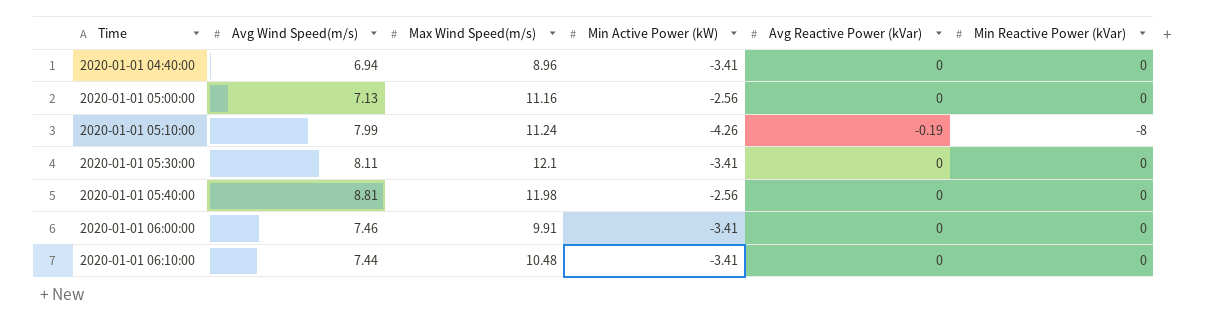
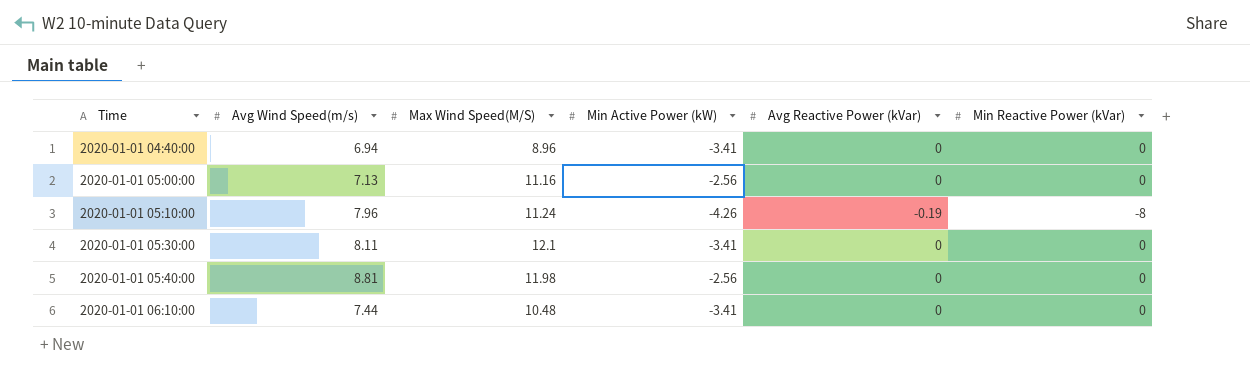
column name: Max Wind Speed(m/s) -> Max Wind Speed(M/S)
row 2020-01-01 06:00:00: 7.46 | 9.91 | -3.41 | 0 | 0 -> none
2020-01-01 05:10:00 | Avg Wind Speed(m/s): 7.99 -> 7.96

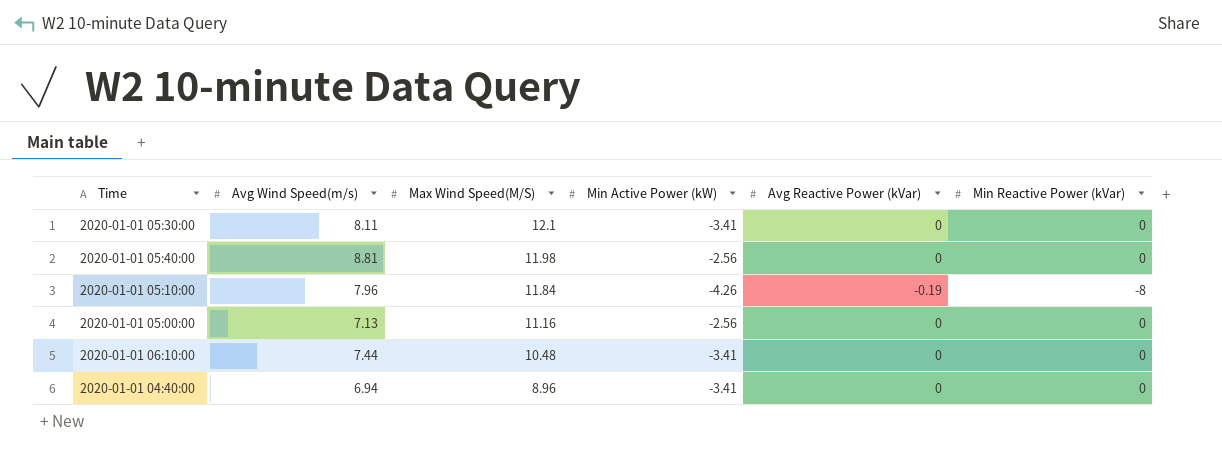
row order: Time ascending -> Max Wind Speed(M/S) descending
2020-01-01 05:10:00 | Max Wind Speed(M/S): 11.24 -> 11.84

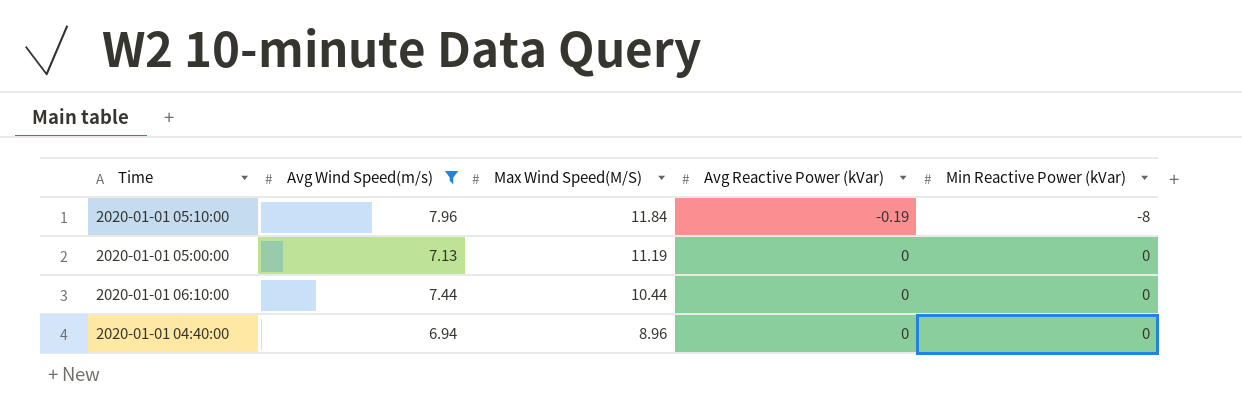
filter: none -> Avg Wind Speed(m/s) <= 7.96
column Min Active Power (kW) | position: 4 -> none
2020-01-01 05:00:00 | Max Wind Speed(M/S): 11.16 -> 11.19
2020-01-01 06:10:00 | Max Wind Speed(M/S): 10.48 -> 10.44

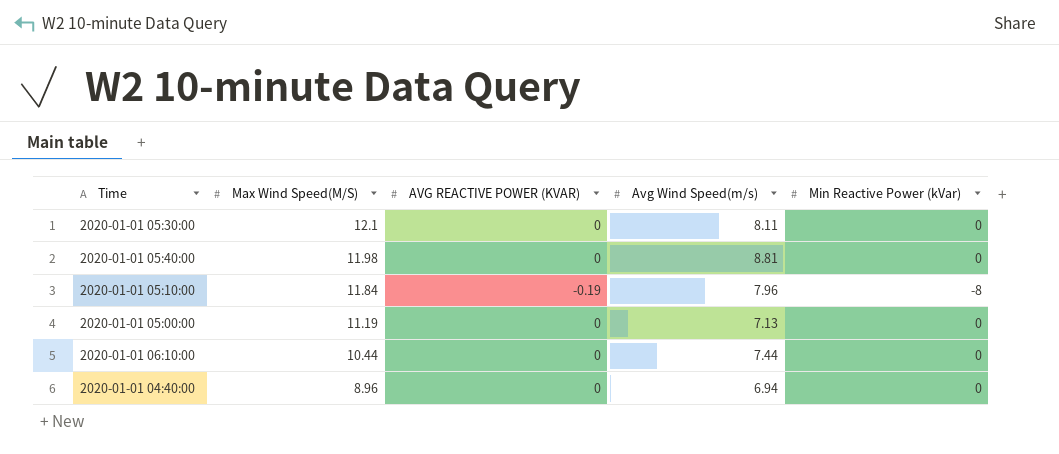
filter: Avg Wind Speed(m/s) <= 7.96 -> none
column name: Avg Reactive Power (kVar) -> AVG REACTIVE POWER (KVAR)
column Avg Wind Speed(m/s) | position: 2 -> 4

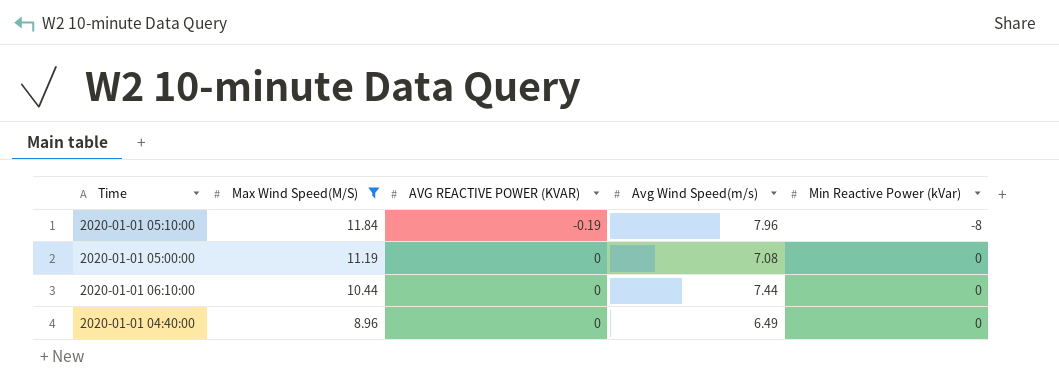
filter: none -> Max Wind Speed(M/S) <= 11.84
2020-01-01 05:00:00 | Avg Wind Speed(m/s): 7.13 -> 7.08
2020-01-01 04:40:00 | Avg Wind Speed(m/s): 6.94 -> 6.49

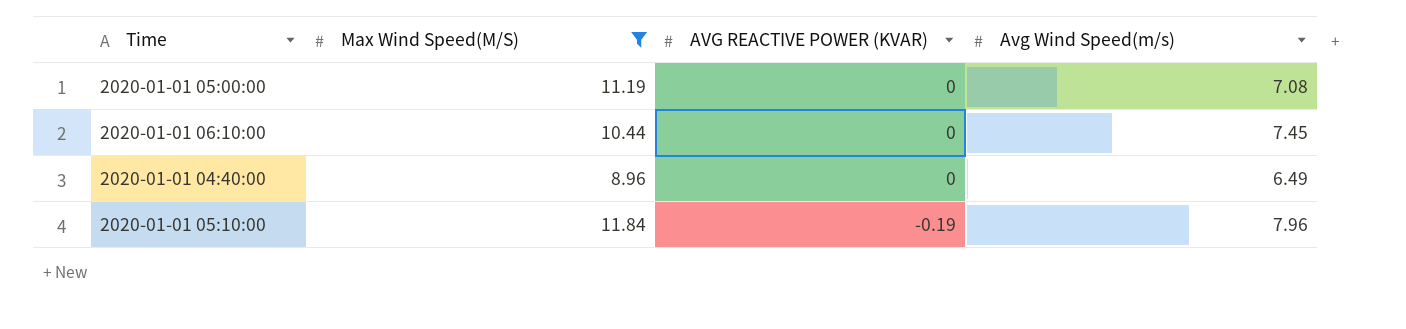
row order: Max Wind Speed(M/S) descending -> AVG REACTIVE POWER (KVAR) descending
column Min Reactive Power (kVar) | position: 5 -> none
2020-01-01 06:10:00 | Avg Wind Speed(m/s): 7.44 -> 7.45

